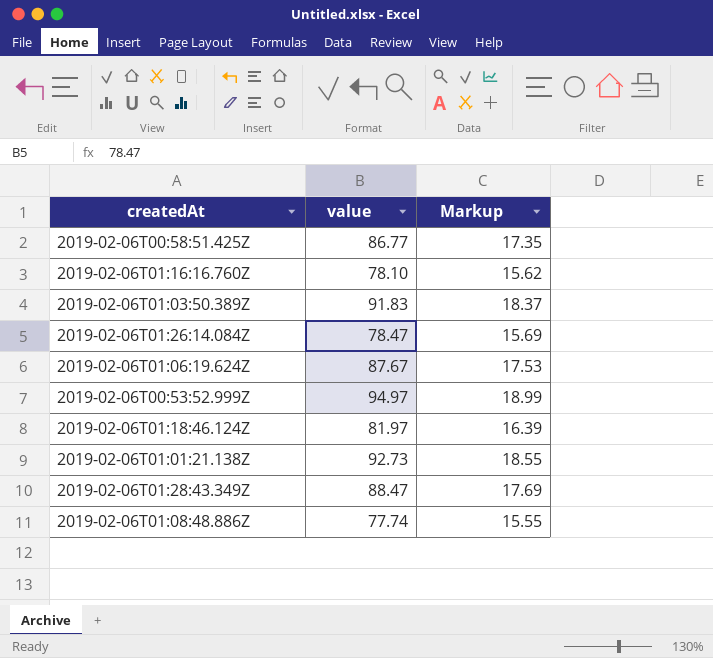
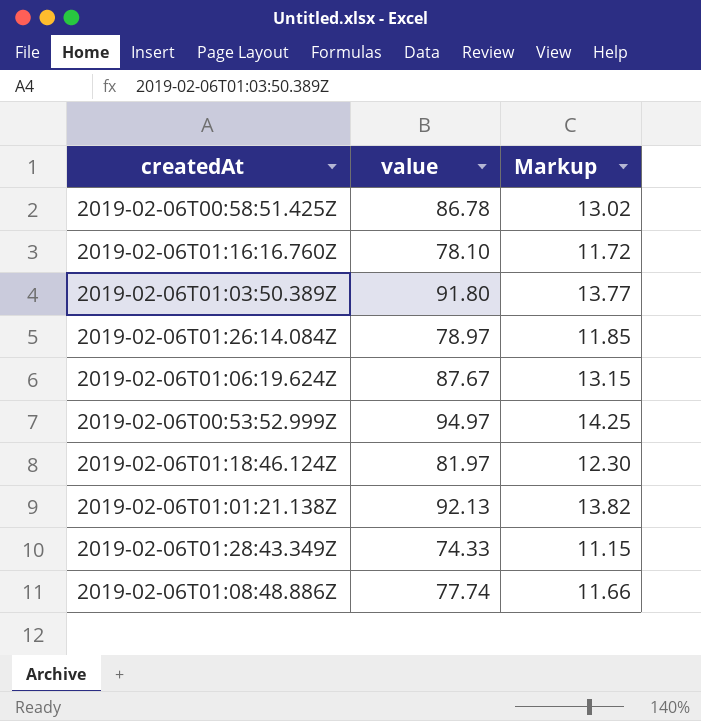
column Markup | formula: [value] * 0.2 -> [value] * 0.15
2019-02-06T00:58:51.425Z | value: 86.77 -> 86.78
2019-02-06T01:03:50.389Z | value: 91.83 -> 91.80
2019-02-06T01:26:14.084Z | value: 78.47 -> 78.97
2019-02-06T01:01:21.138Z | value: 92.73 -> 92.13
2019-02-06T01:28:43.349Z | value: 88.47 -> 74.33

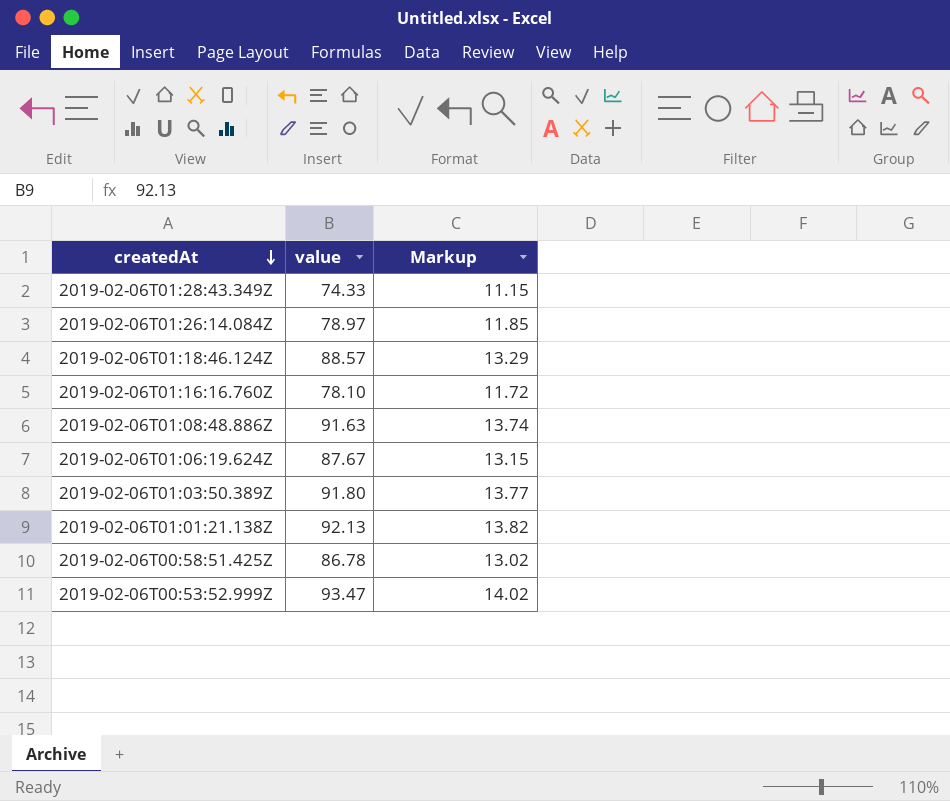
row order: none -> createdAt descending
2019-02-06T01:18:46.124Z | value: 81.97 -> 88.57
2019-02-06T01:18:46.124Z | Markup: 12.30 -> 13.29
2019-02-06T01:08:48.886Z | value: 77.74 -> 91.63
2019-02-06T01:08:48.886Z | Markup: 11.66 -> 13.74
2019-02-06T00:53:52.999Z | value: 94.97 -> 93.47
2019-02-06T00:53:52.999Z | Markup: 14.25 -> 14.02

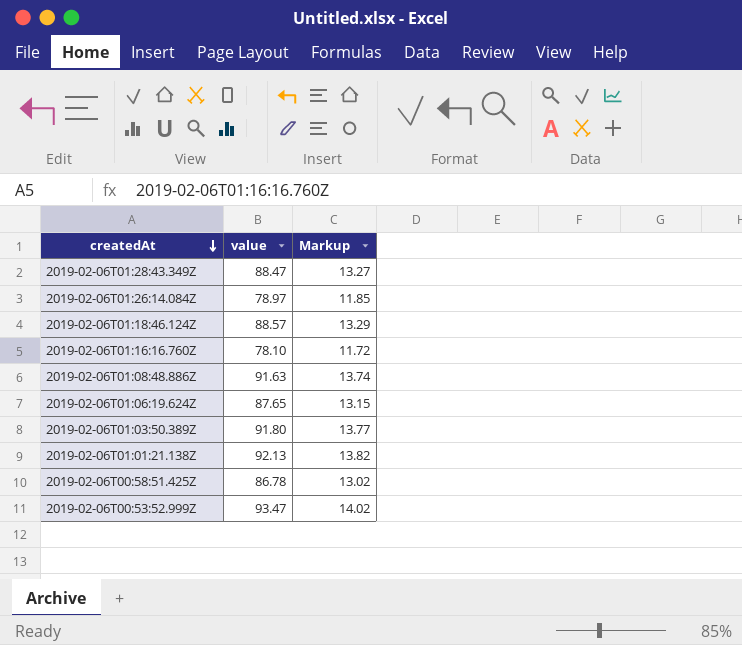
2019-02-06T01:28:43.349Z | value: 74.33 -> 88.47
2019-02-06T01:28:43.349Z | Markup: 11.15 -> 13.27
2019-02-06T01:06:19.624Z | value: 87.67 -> 87.65

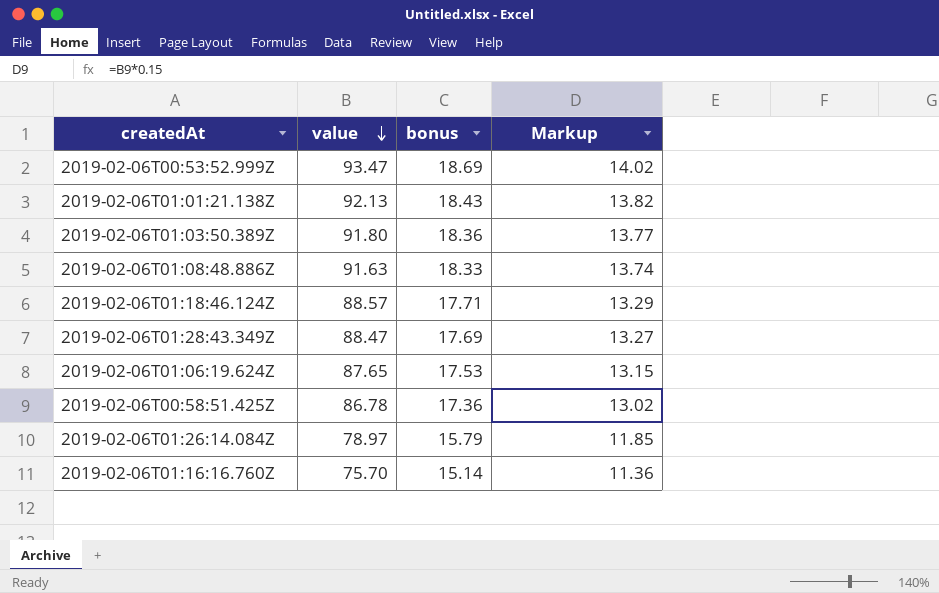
row order: createdAt descending -> value descending
column bonus | formula: none -> [value] * 0.2
2019-02-06T01:16:16.760Z | value: 78.10 -> 75.70
2019-02-06T01:16:16.760Z | Markup: 11.72 -> 11.36

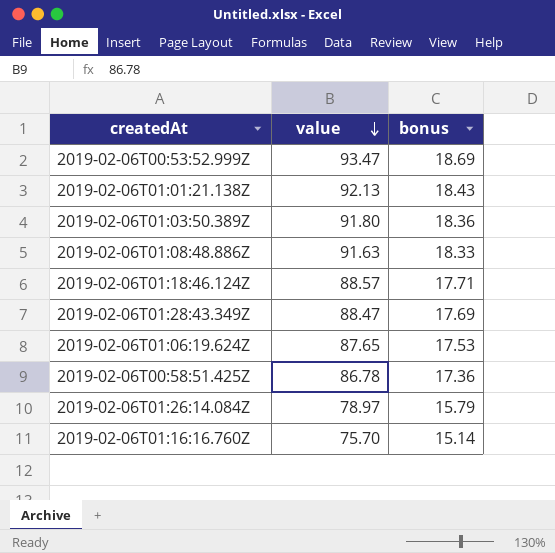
column Markup | formula: [value] * 0.15 -> none

